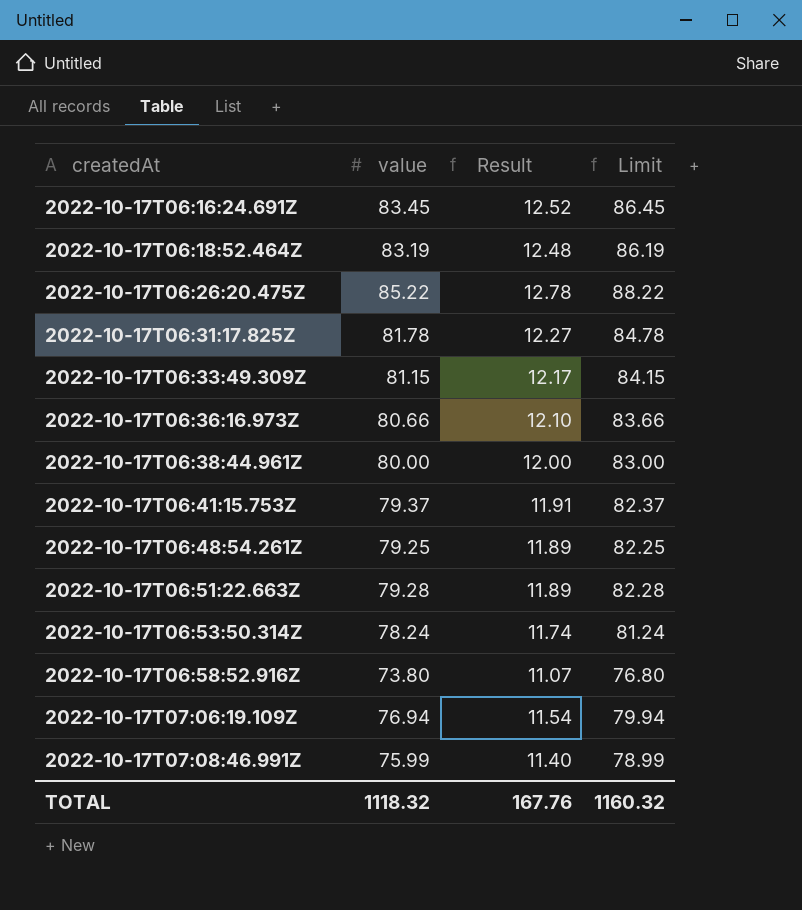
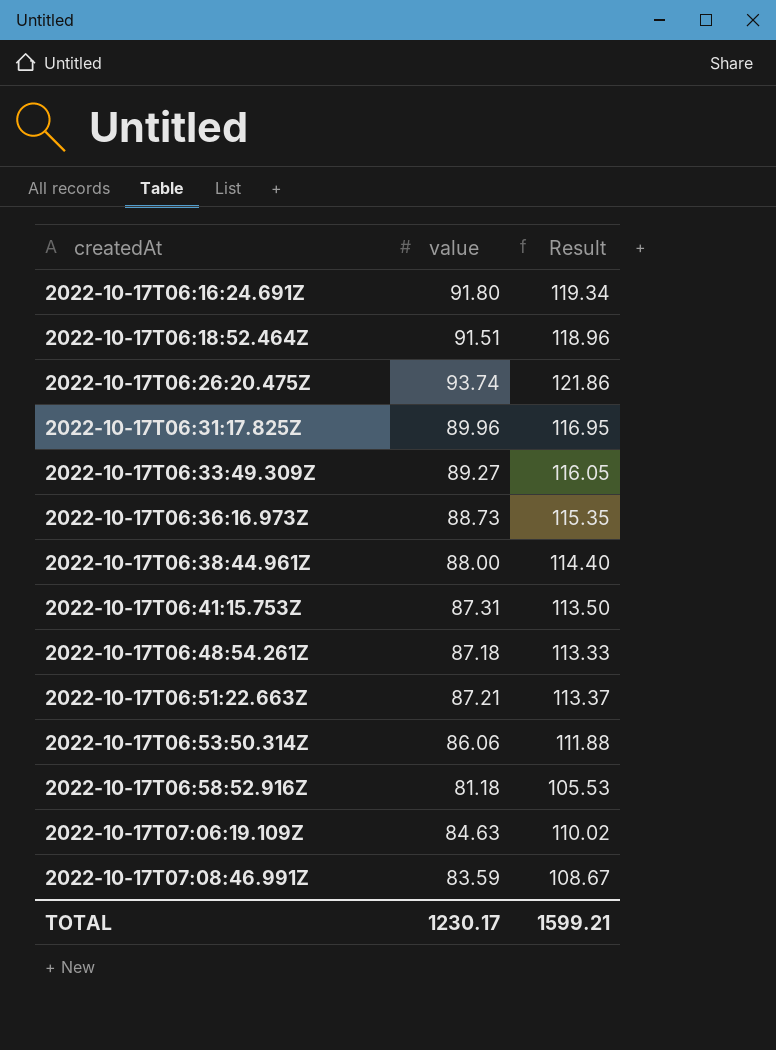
column Limit | formula: [value] + 3 -> none
column Result | formula: [value] * 0.15 -> [value] * 1.3
2022-10-17T06:16:24.691Z | value: 83.45 -> 91.80
2022-10-17T06:18:52.464Z | value: 83.19 -> 91.51
2022-10-17T06:26:20.475Z | value: 85.22 -> 93.74
2022-10-17T06:31:17.825Z | value: 81.78 -> 89.96
2022-10-17T06:33:49.309Z | value: 81.15 -> 89.27
2022-10-17T06:36:16.973Z | value: 80.66 -> 88.73
2022-10-17T06:38:44.961Z | value: 80.00 -> 88.00
2022-10-17T06:41:15.753Z | value: 79.37 -> 87.31
2022-10-17T06:48:54.261Z | value: 79.25 -> 87.18
2022-10-17T06:51:22.663Z | value: 79.28 -> 87.21
2022-10-17T06:53:50.314Z | value: 78.24 -> 86.06
2022-10-17T06:58:52.916Z | value: 73.80 -> 81.18
2022-10-17T07:06:19.109Z | value: 76.94 -> 84.63
2022-10-17T07:08:46.991Z | value: 75.99 -> 83.59
TOTAL | value: 1118.32 -> 1230.17
TOTAL | Result: 167.76 -> 1599.21

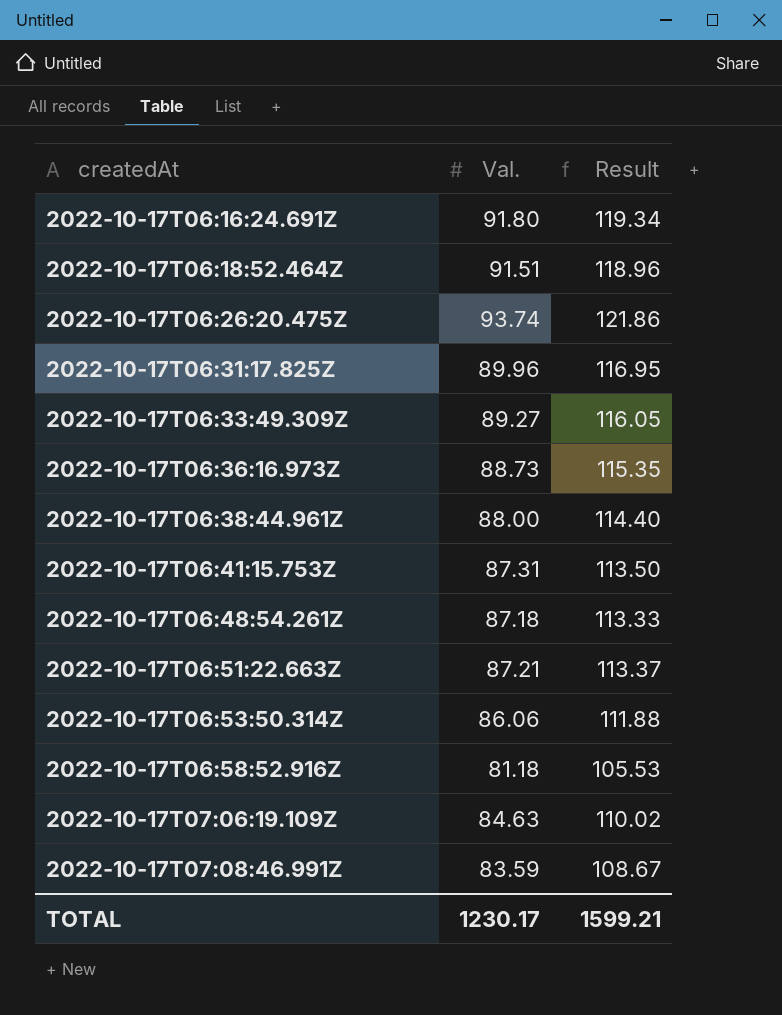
column name: value -> Val.

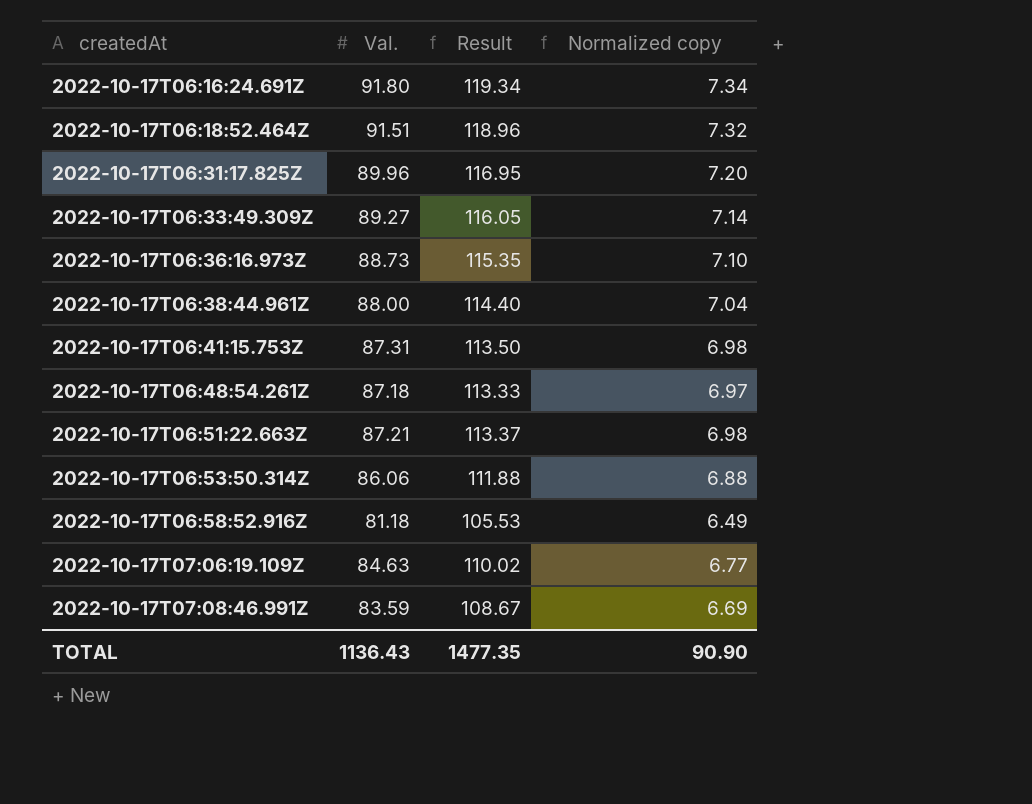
column Normalized copy | formula: none -> [Val.] * 0.08
row 2022-10-17T06:26:20.475Z: 93.74 | 121.86 -> none
TOTAL | Val.: 1230.17 -> 1136.43
TOTAL | Result: 1599.21 -> 1477.35

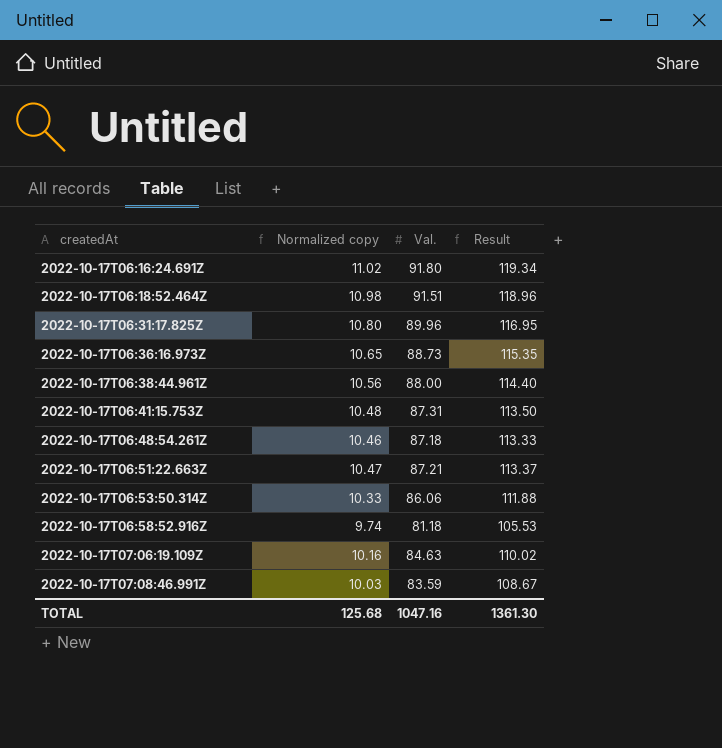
column Normalized copy | formula: [Val.] * 0.08 -> [Val.] * 0.12
column Normalized copy | position: 4 -> 2
row 2022-10-17T06:33:49.309Z: 89.27 | 116.05 | 7.14 -> none
TOTAL | Normalized copy: 90.90 -> 125.68
TOTAL | Val.: 1136.43 -> 1047.16
TOTAL | Result: 1477.35 -> 1361.30

